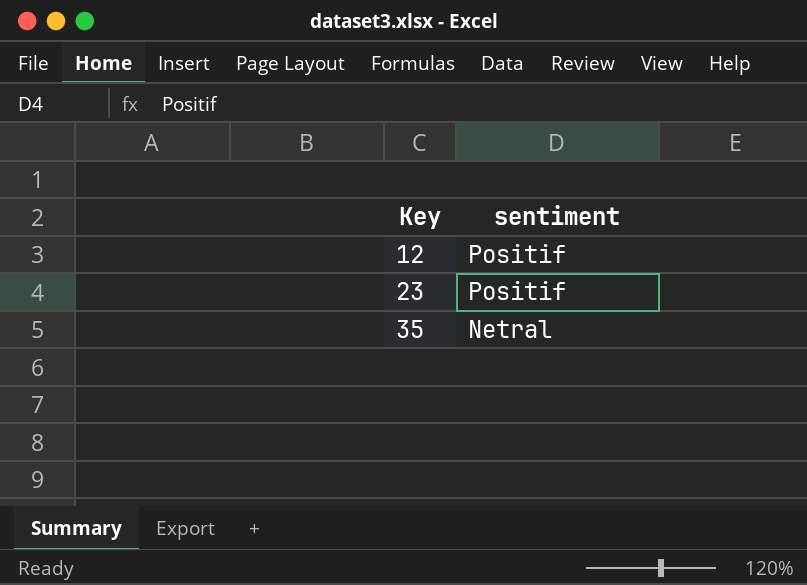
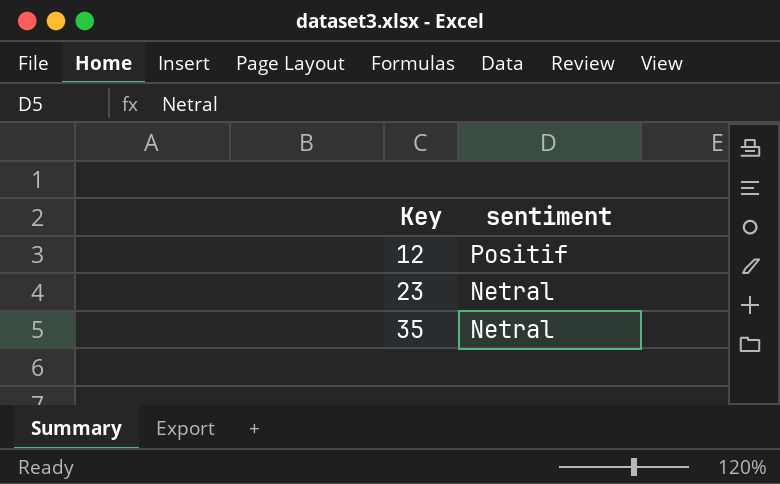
23 | sentiment: Positif -> Netral

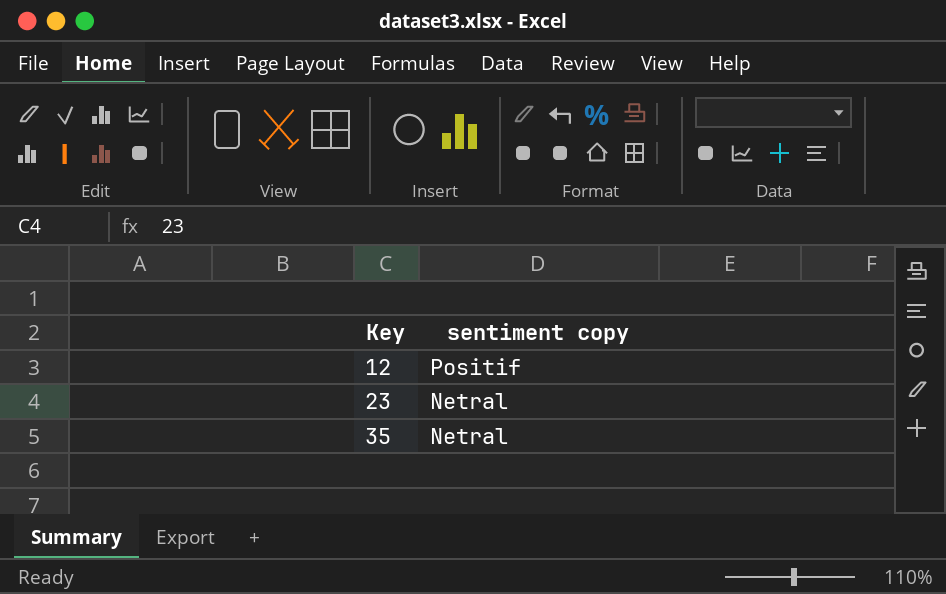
column name: sentiment -> sentiment copy

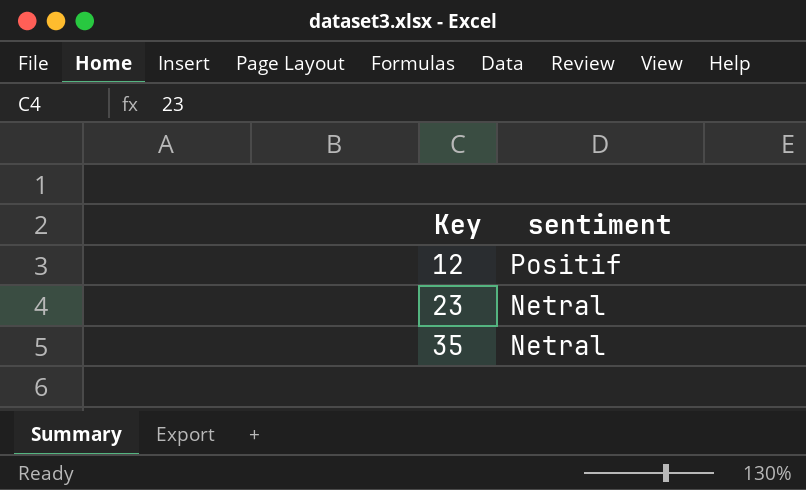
column name: sentiment copy -> sentiment

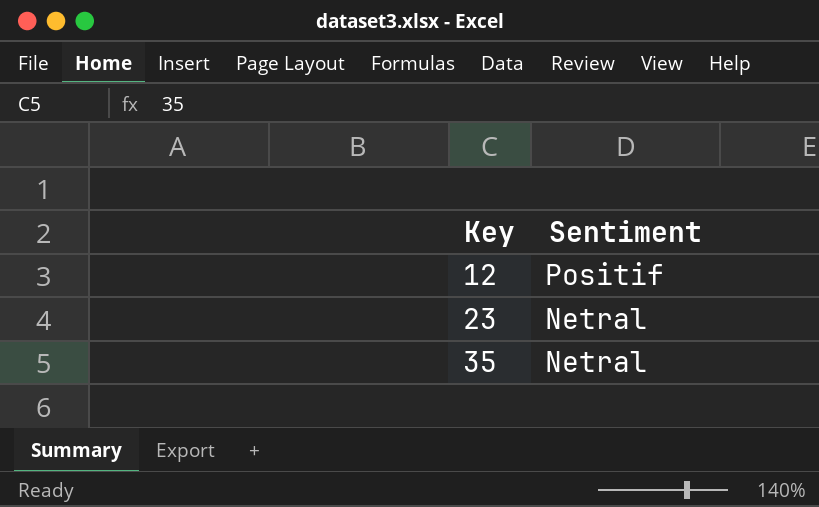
column name: sentiment -> Sentiment

